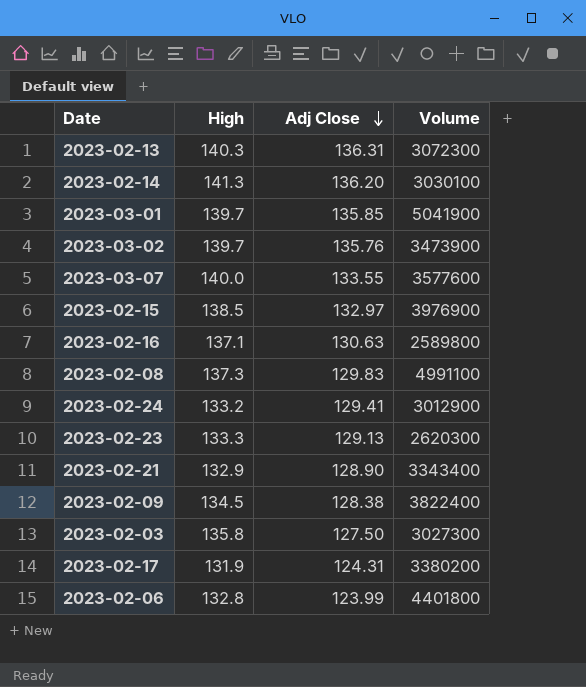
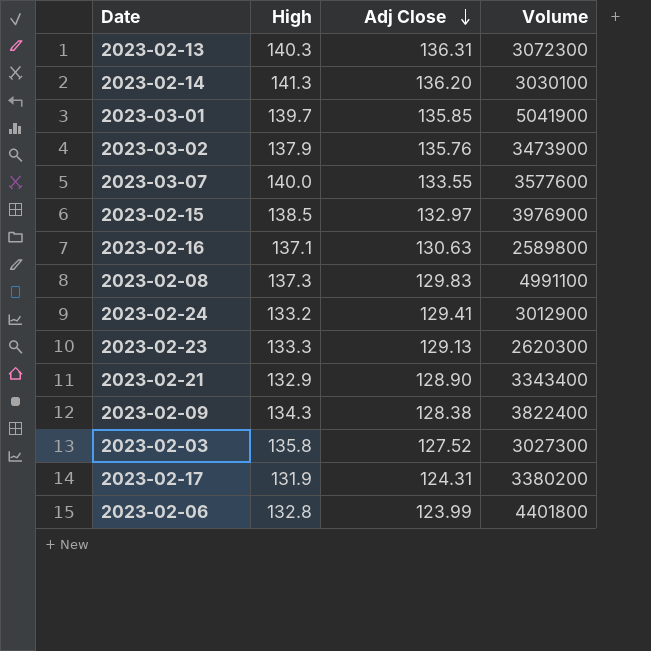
2023-03-02 | High: 139.7 -> 137.9
2023-02-09 | High: 134.5 -> 134.3
2023-02-03 | Adj Close: 127.50 -> 127.52

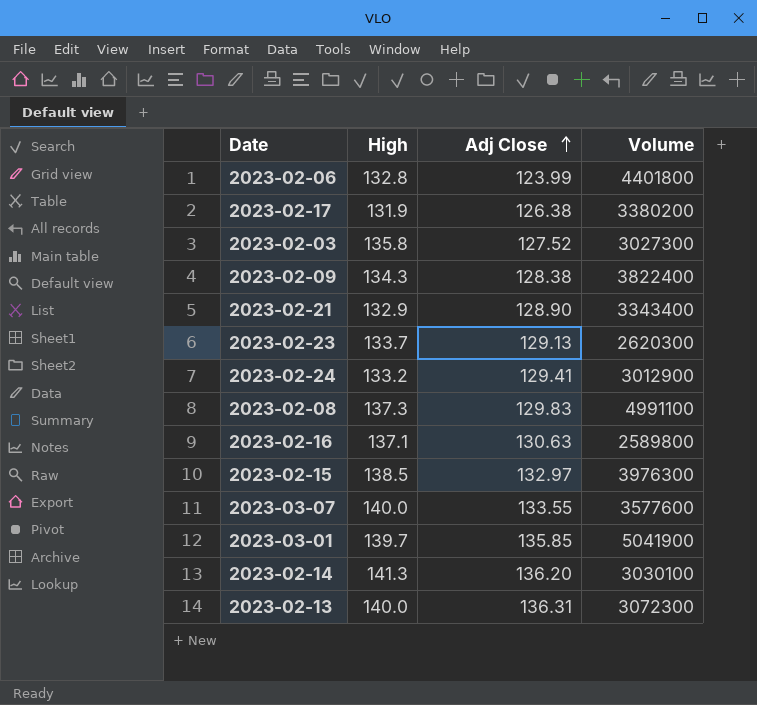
row order: Adj Close descending -> Adj Close ascending
row 2023-03-02: 137.9 | 135.76 | 3473900 -> none
2023-02-17 | Adj Close: 124.31 -> 126.38
2023-02-23 | High: 133.3 -> 133.7
2023-02-15 | Volume: 3976900 -> 3976300
2023-02-13 | High: 140.3 -> 140.0

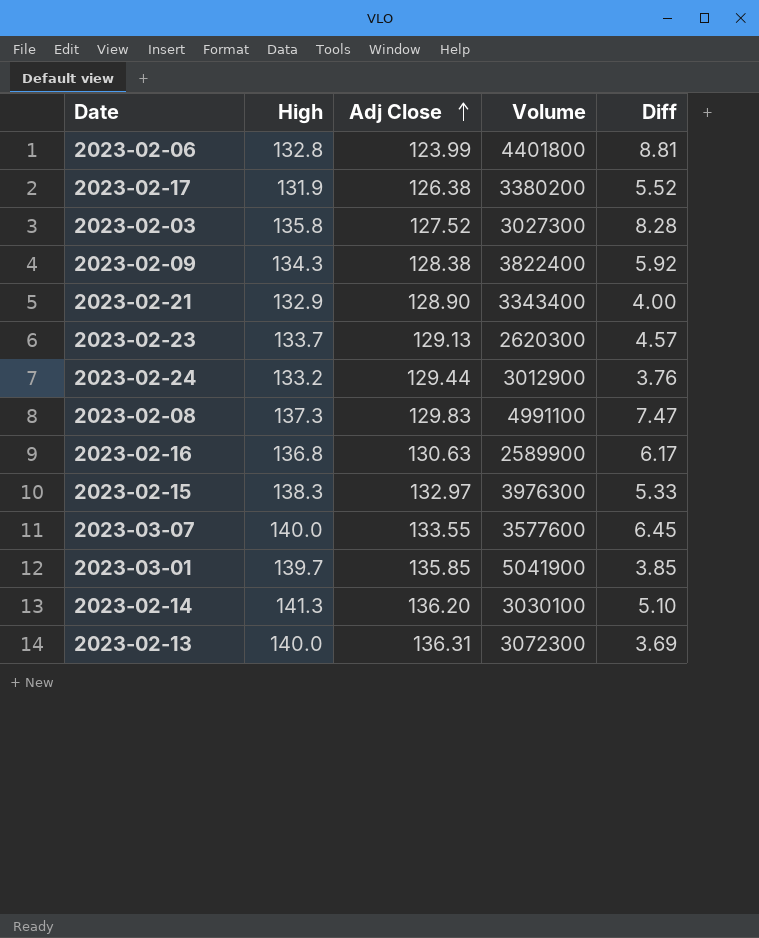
column Diff | formula: none -> [High] - [Adj Close]
2023-02-24 | Adj Close: 129.41 -> 129.44
2023-02-16 | High: 137.1 -> 136.8
2023-02-16 | Volume: 2589800 -> 2589900
2023-02-15 | High: 138.5 -> 138.3

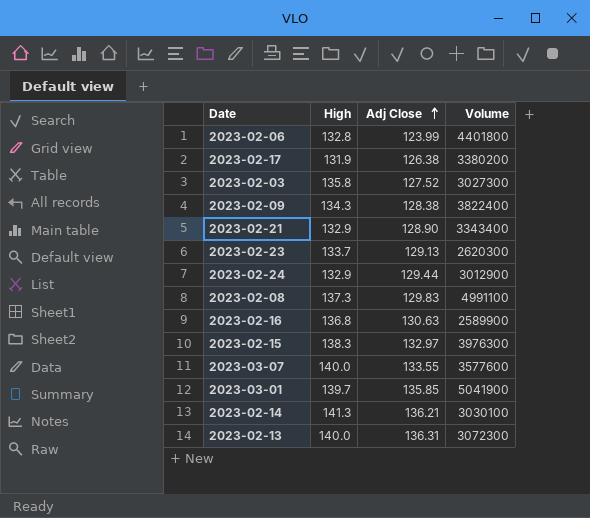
column Diff | formula: [High] - [Adj Close] -> none
2023-02-24 | High: 133.2 -> 132.9
2023-02-14 | Adj Close: 136.20 -> 136.21

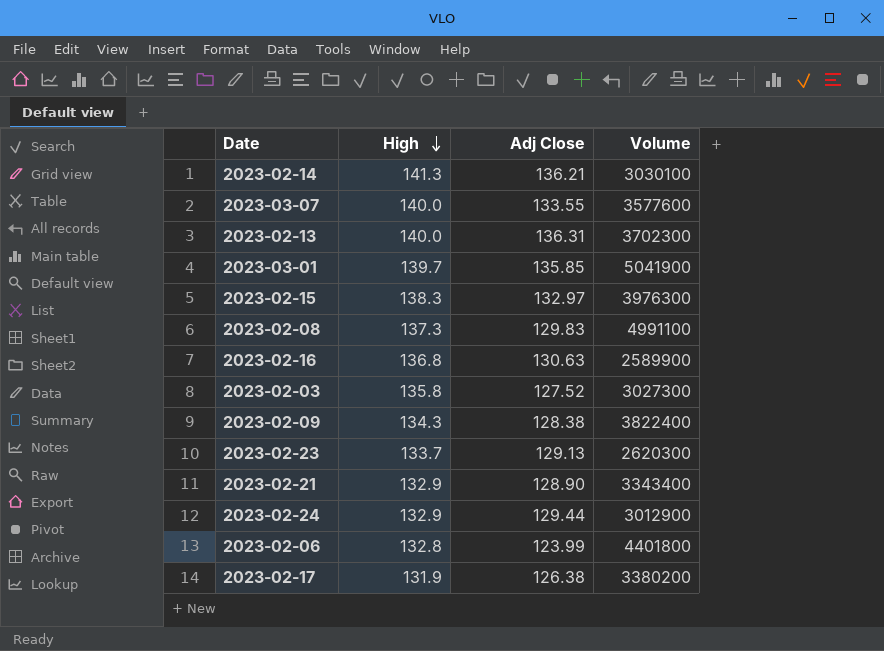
row order: Adj Close ascending -> High descending
2023-02-13 | Volume: 3072300 -> 3702300

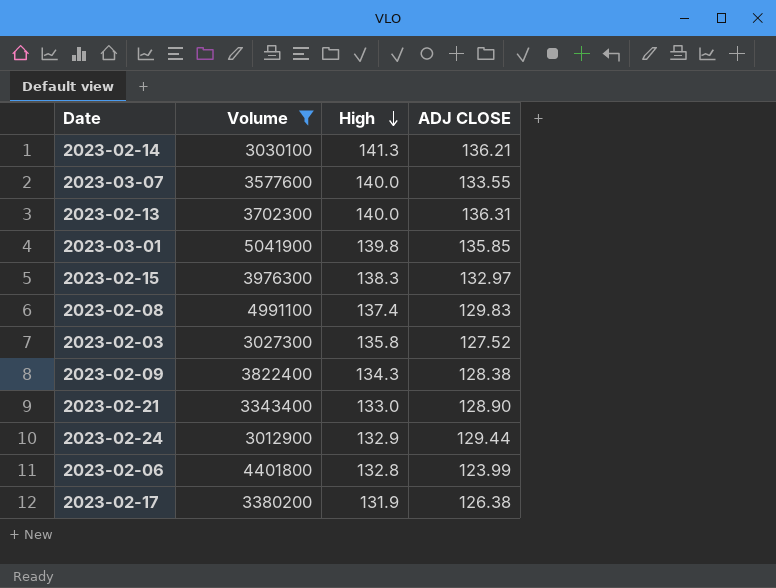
filter: none -> Volume >= 3012900
column Volume | position: 4 -> 2
column name: Adj Close -> ADJ CLOSE
2023-03-01 | High: 139.7 -> 139.8
2023-02-08 | High: 137.3 -> 137.4
2023-02-21 | High: 132.9 -> 133.0

